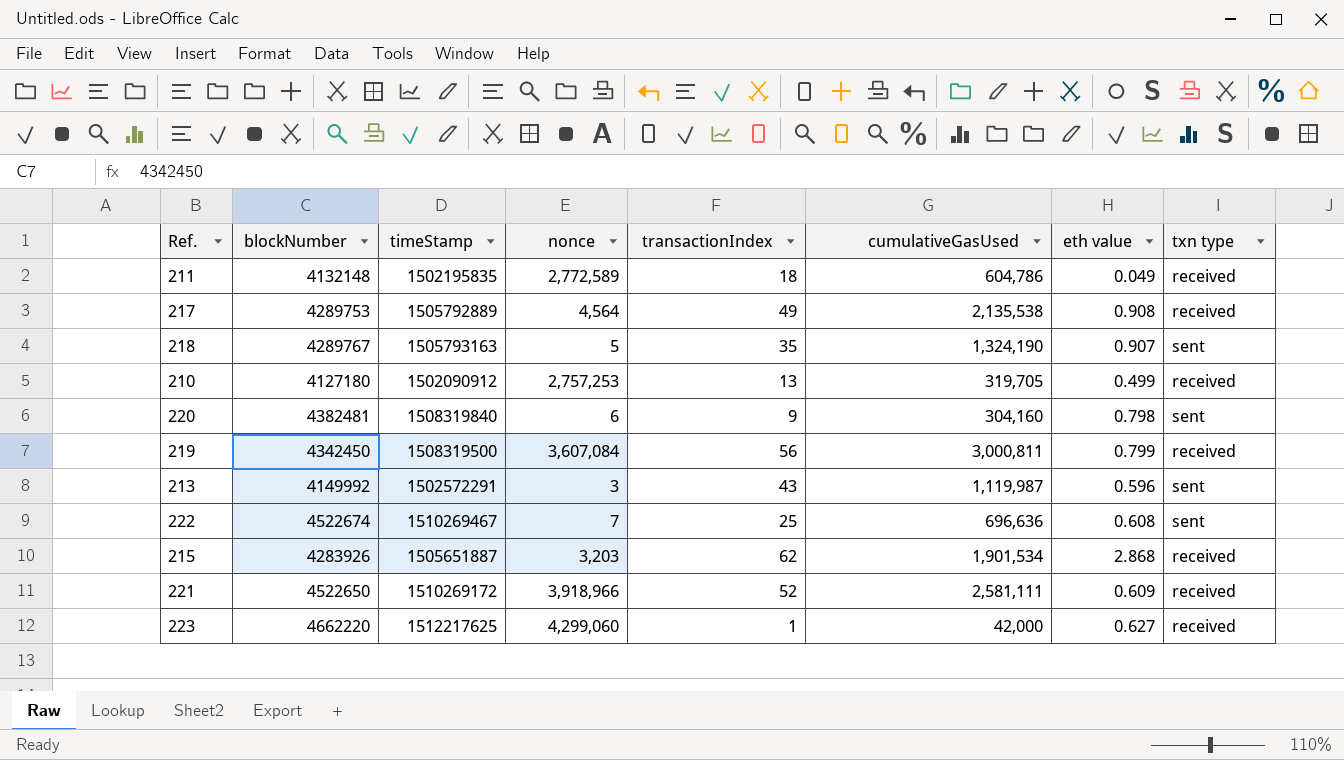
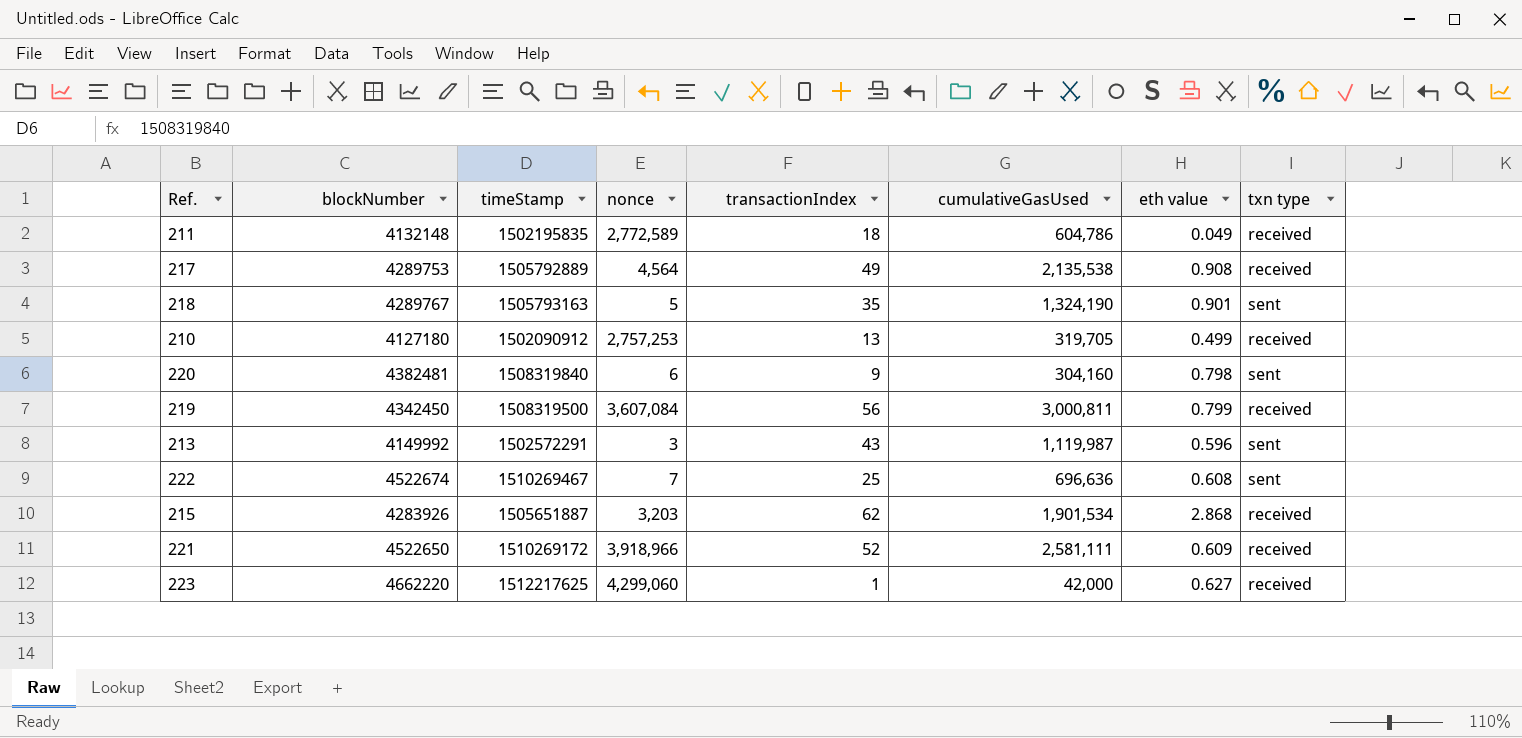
218 | eth value: 0.907 -> 0.901

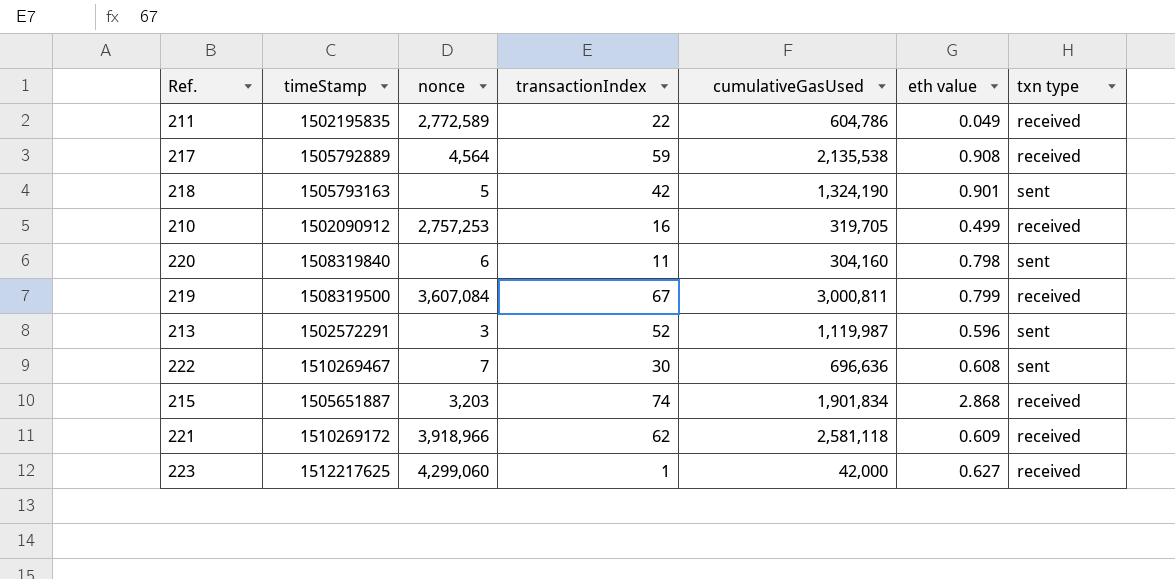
column blockNumber | position: 2 -> none
211 | transactionIndex: 18 -> 22
217 | transactionIndex: 49 -> 59
218 | transactionIndex: 35 -> 42
210 | transactionIndex: 13 -> 16
220 | transactionIndex: 9 -> 11
219 | transactionIndex: 56 -> 67
213 | transactionIndex: 43 -> 52
222 | transactionIndex: 25 -> 30
215 | transactionIndex: 62 -> 74
215 | cumulativeGasUsed: 1,901,534 -> 1,901,834
221 | transactionIndex: 52 -> 62
221 | cumulativeGasUsed: 2,581,111 -> 2,581,118

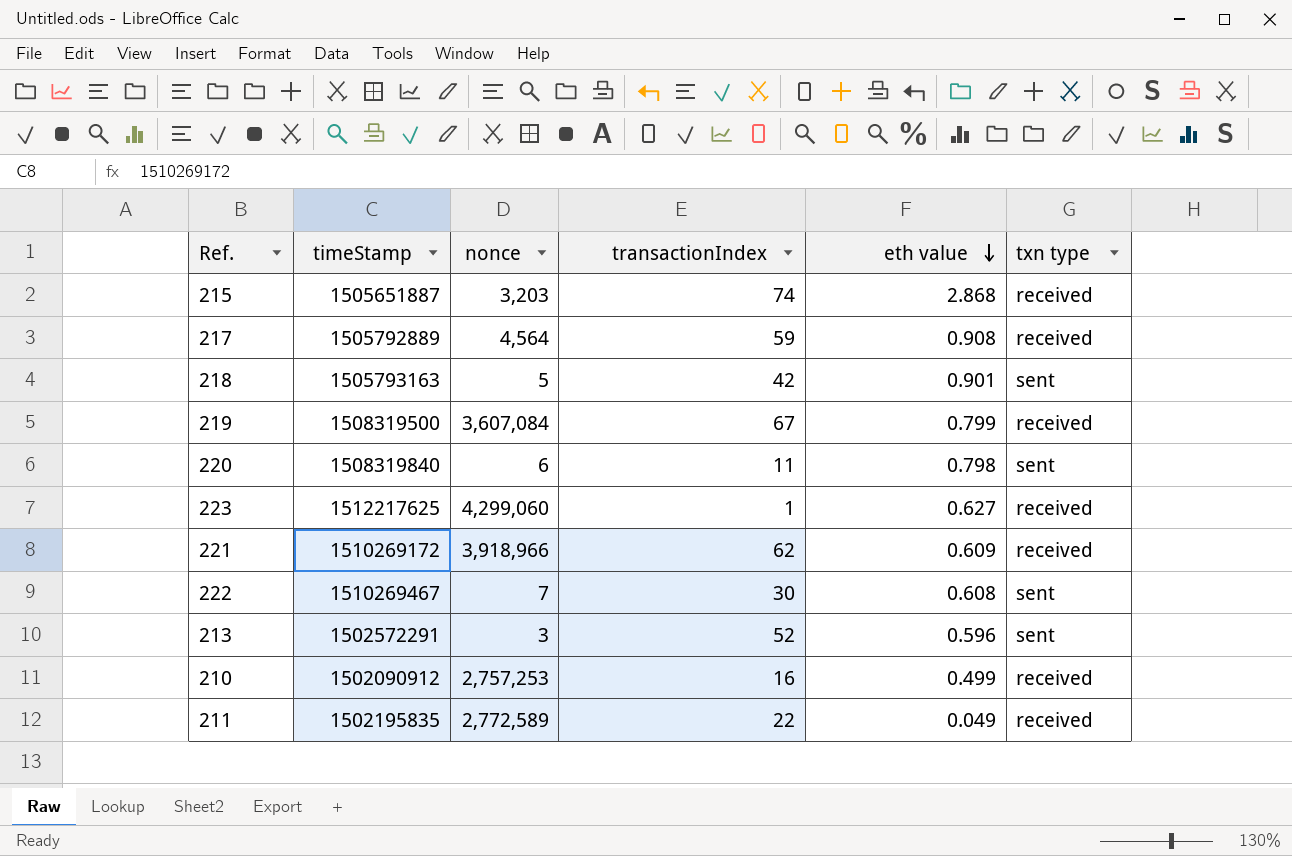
row order: none -> eth value descending
column cumulativeGasUsed | position: 5 -> none

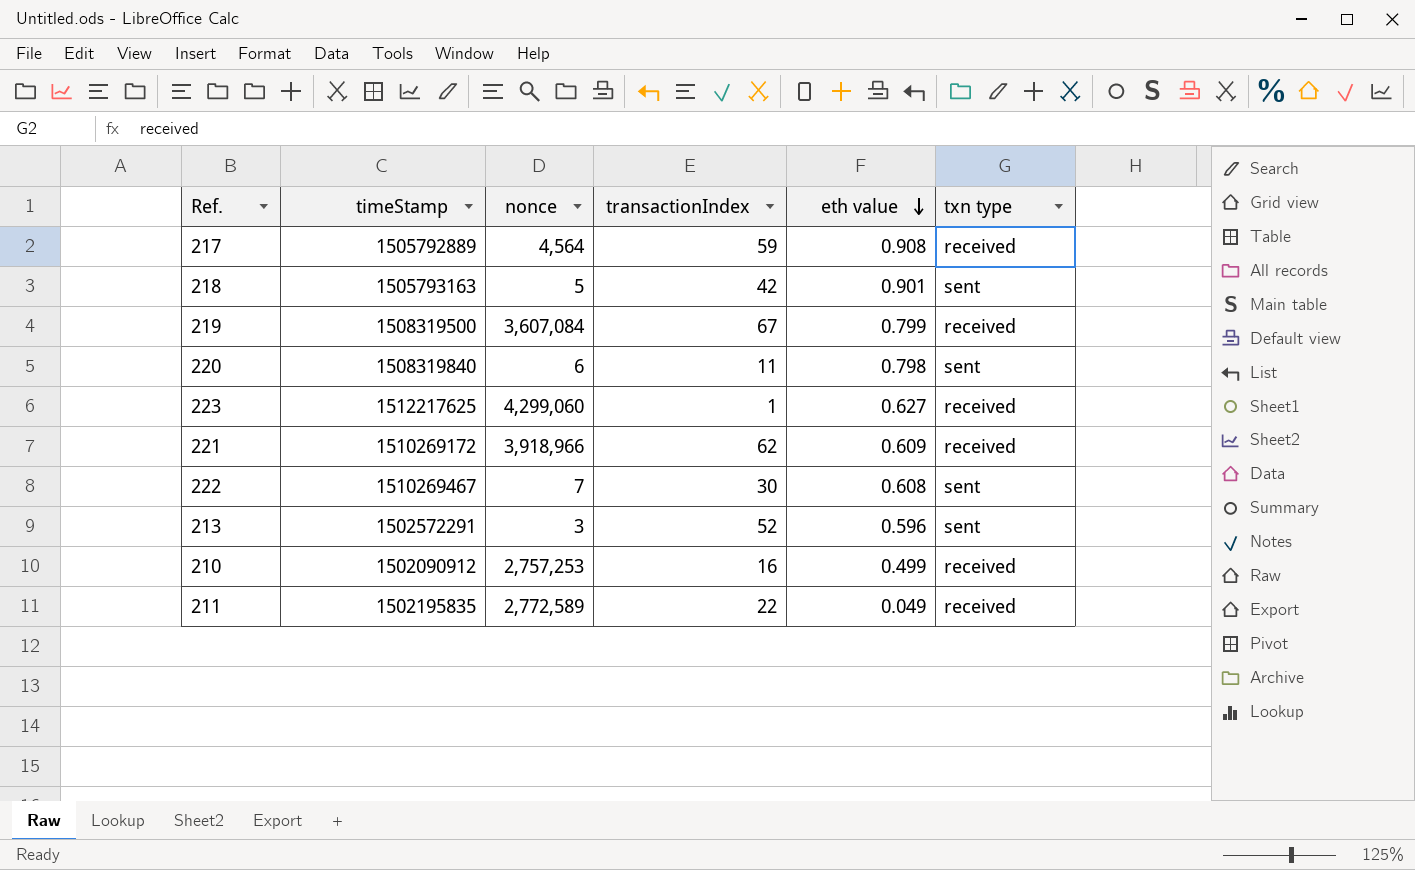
row 215: 1505651887 | 3,203 | 74 | 2.868 | received -> none

